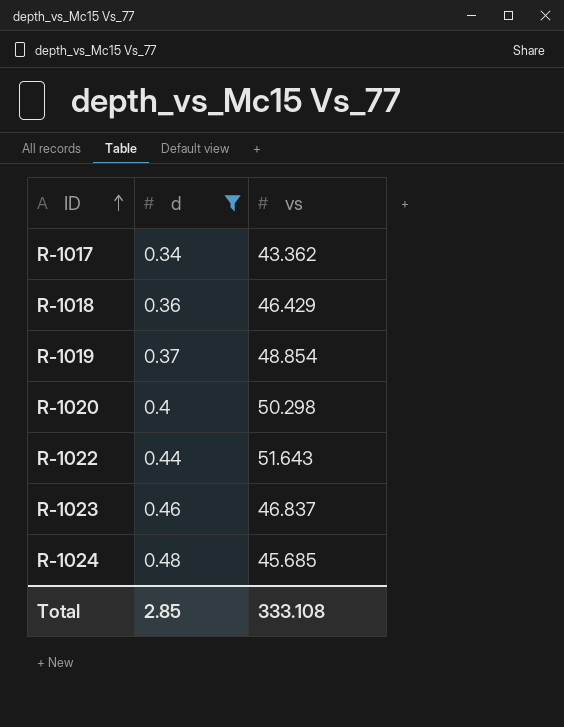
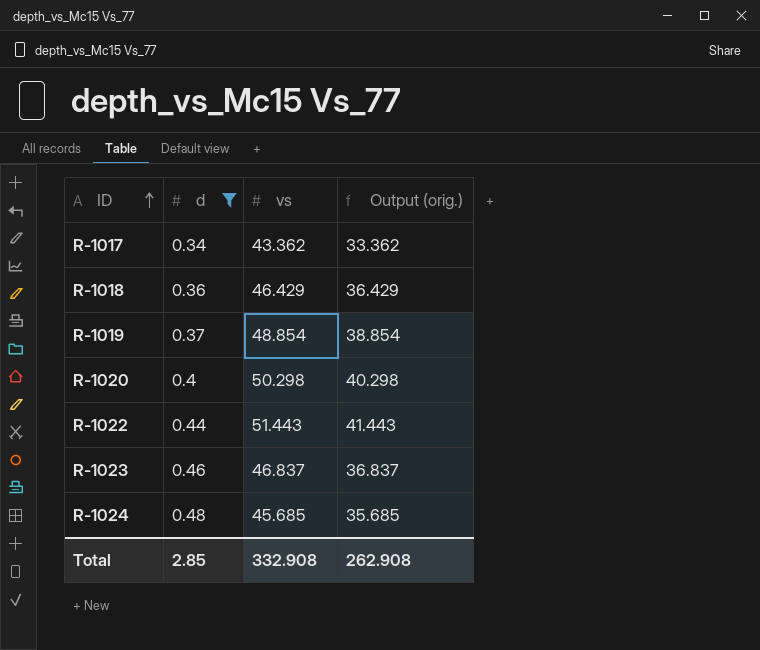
column Output (orig.) | formula: none -> [vs] - 10
R-1022 | vs: 51.643 -> 51.443
Total | vs: 333.108 -> 332.908

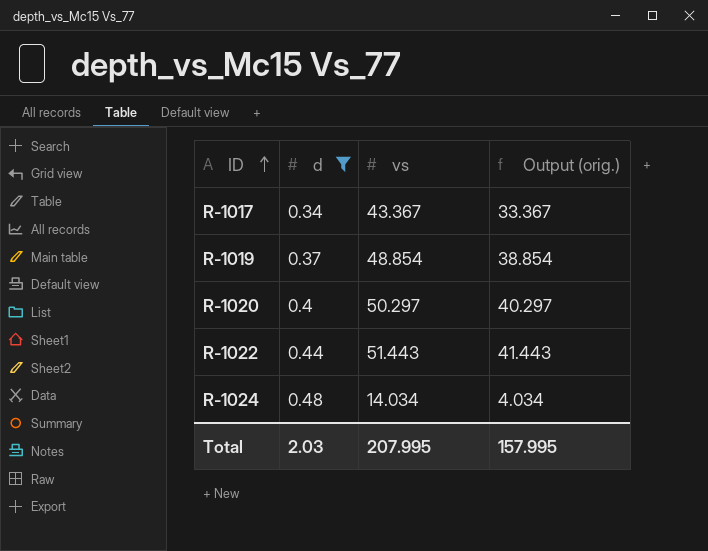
row R-1018: 0.36 | 46.429 | 36.429 -> none
row R-1023: 0.46 | 46.837 | 36.837 -> none
R-1017 | vs: 43.362 -> 43.367
R-1017 | Output (orig.): 33.362 -> 33.367
R-1020 | vs: 50.298 -> 50.297
R-1020 | Output (orig.): 40.298 -> 40.297
R-1024 | vs: 45.685 -> 14.034
R-1024 | Output (orig.): 35.685 -> 4.034
Total | d: 2.85 -> 2.03
Total | vs: 332.908 -> 207.995
Total | Output (orig.): 262.908 -> 157.995

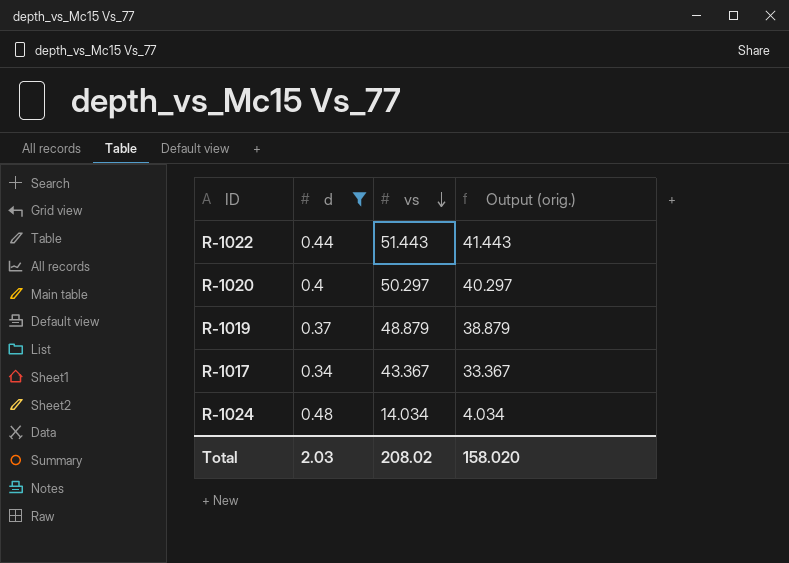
row order: ID ascending -> vs descending
R-1019 | vs: 48.854 -> 48.879
R-1019 | Output (orig.): 38.854 -> 38.879
Total | vs: 207.995 -> 208.02
Total | Output (orig.): 157.995 -> 158.020

